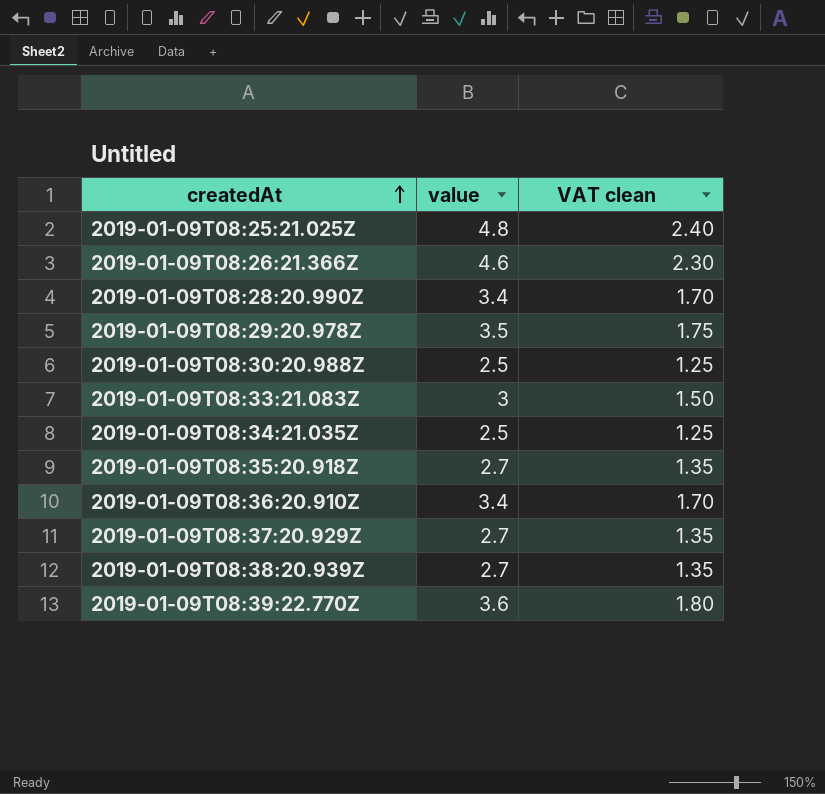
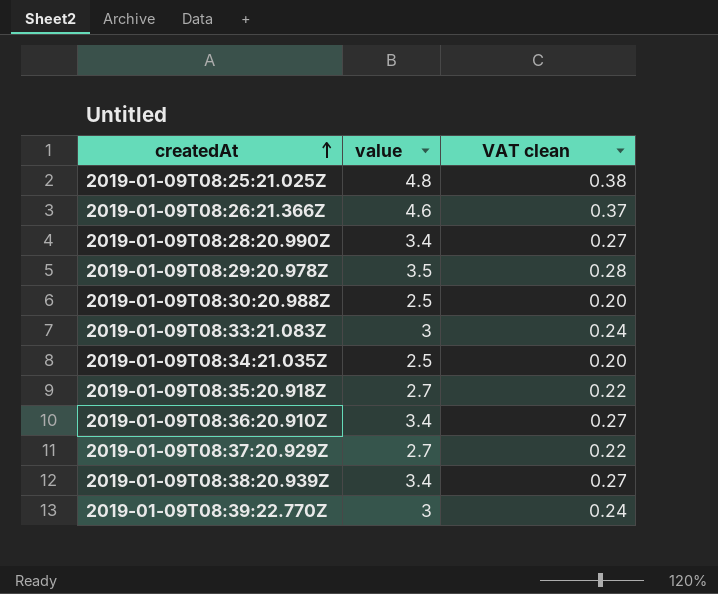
column VAT clean | formula: [value] * 0.5 -> [value] * 0.08
2019-01-09T08:38:20.939Z | value: 2.7 -> 3.4
2019-01-09T08:39:22.770Z | value: 3.6 -> 3

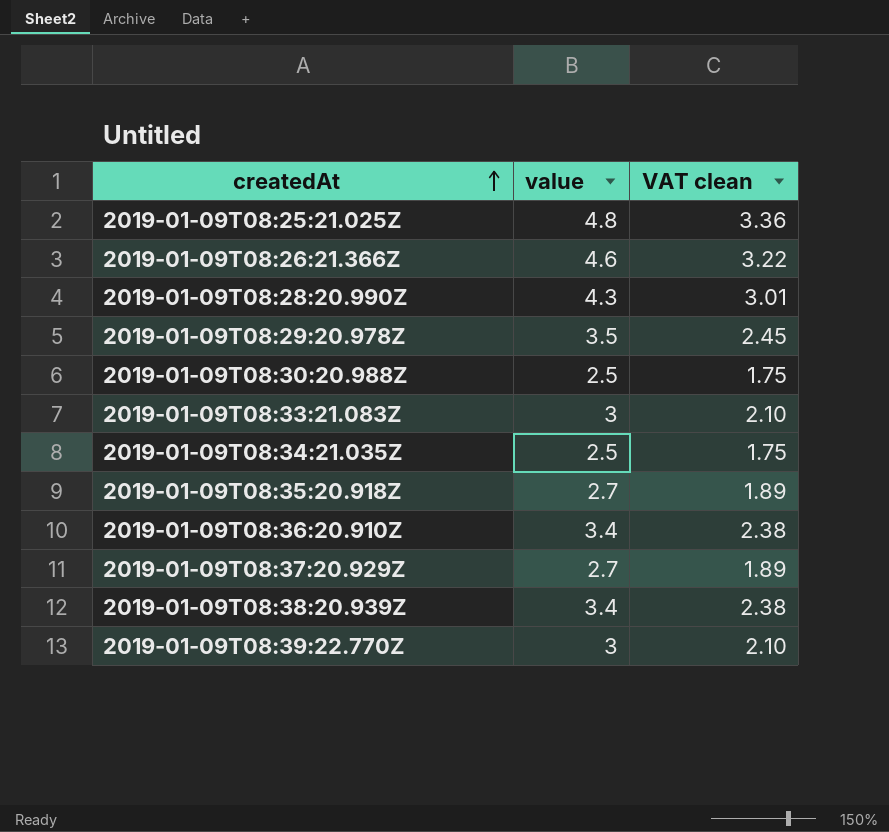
column VAT clean | formula: [value] * 0.08 -> [value] * 0.7
2019-01-09T08:28:20.990Z | value: 3.4 -> 4.3

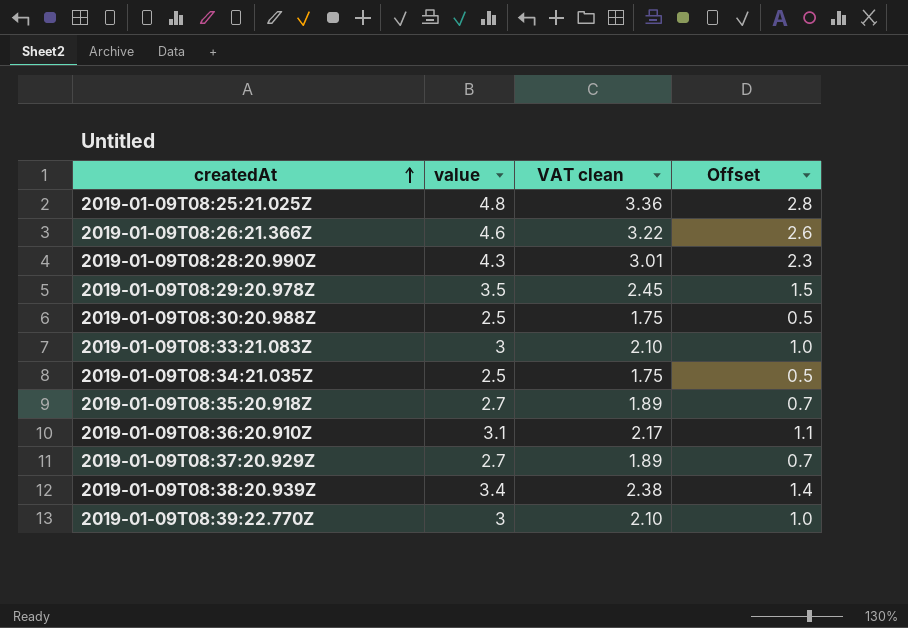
column Offset | formula: none -> [value] - 2
2019-01-09T08:36:20.910Z | value: 3.4 -> 3.1
2019-01-09T08:36:20.910Z | VAT clean: 2.38 -> 2.17

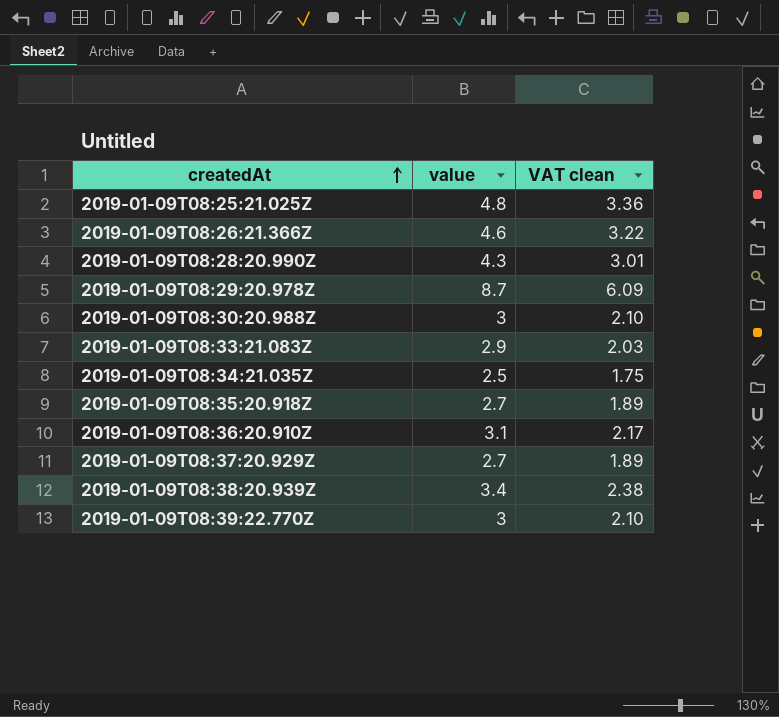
column Offset | formula: [value] - 2 -> none
2019-01-09T08:29:20.978Z | value: 3.5 -> 8.7
2019-01-09T08:29:20.978Z | VAT clean: 2.45 -> 6.09
2019-01-09T08:30:20.988Z | value: 2.5 -> 3
2019-01-09T08:30:20.988Z | VAT clean: 1.75 -> 2.10
2019-01-09T08:33:21.083Z | value: 3 -> 2.9
2019-01-09T08:33:21.083Z | VAT clean: 2.10 -> 2.03

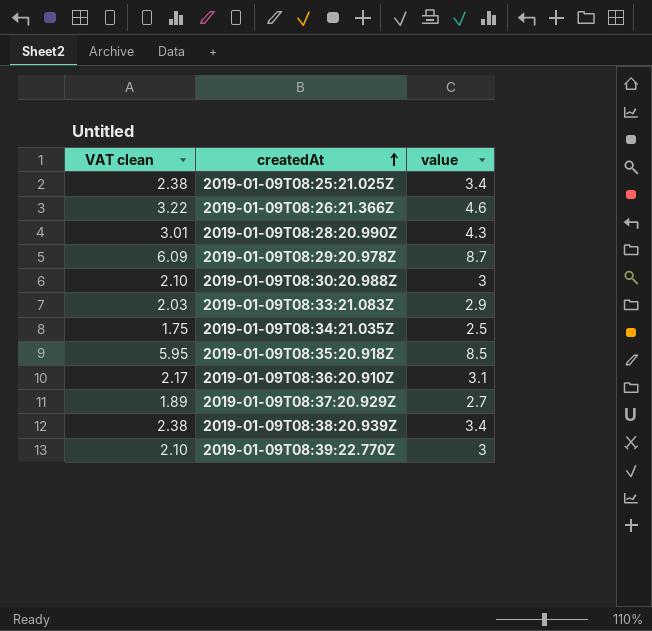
column VAT clean | position: 3 -> 1
2019-01-09T08:25:21.025Z | VAT clean: 3.36 -> 2.38
2019-01-09T08:25:21.025Z | value: 4.8 -> 3.4
2019-01-09T08:35:20.918Z | VAT clean: 1.89 -> 5.95
2019-01-09T08:35:20.918Z | value: 2.7 -> 8.5

